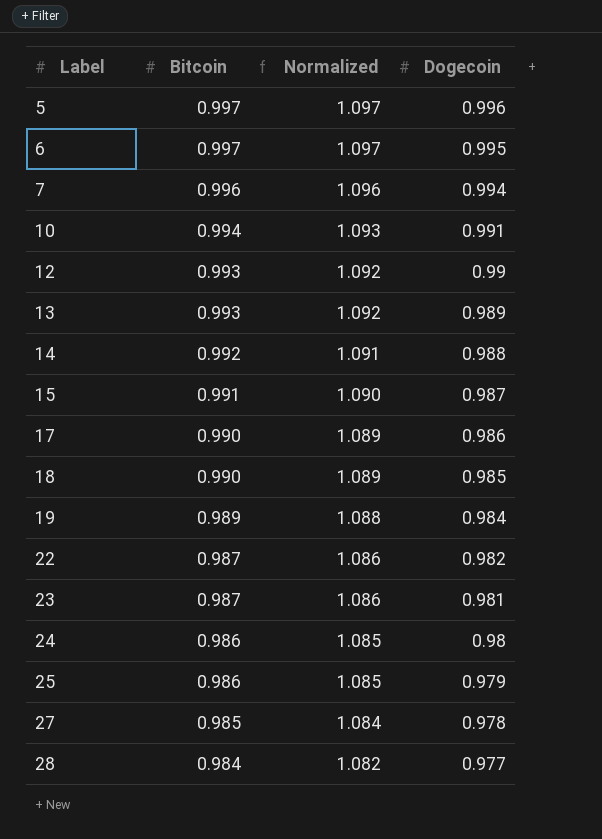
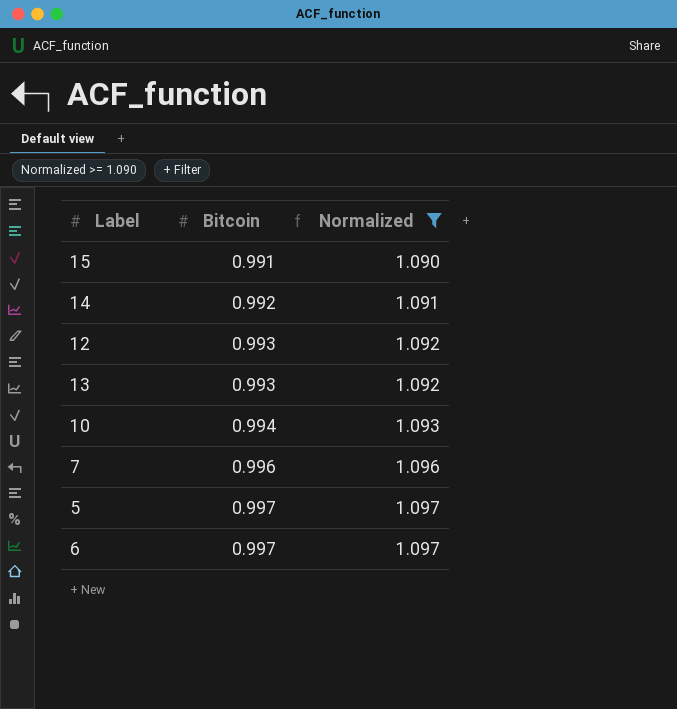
filter: none -> Normalized >= 1.090
row order: Label ascending -> Bitcoin ascending
column Dogecoin | position: 4 -> none

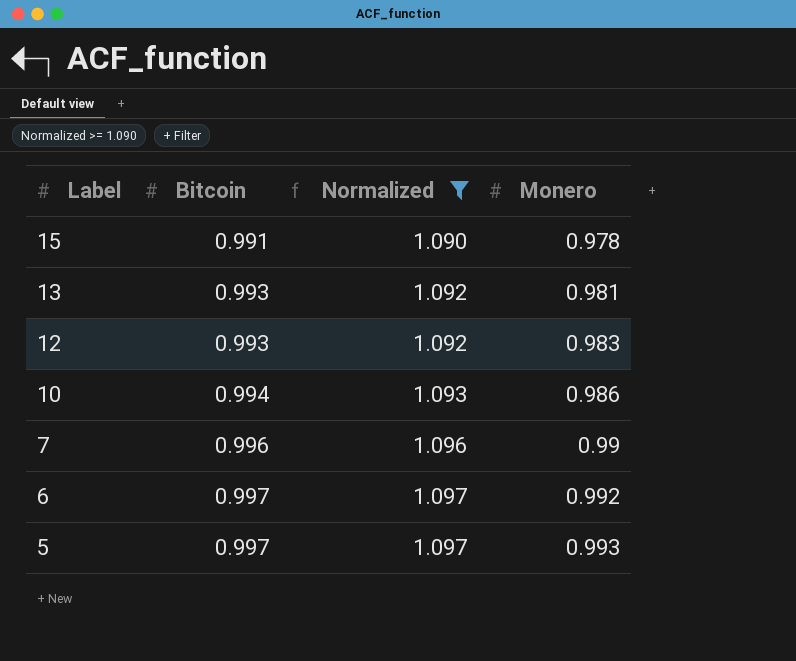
row order: Bitcoin ascending -> Label descending
column Monero | position: none -> 4
row 14: 0.992 | 1.091 -> none

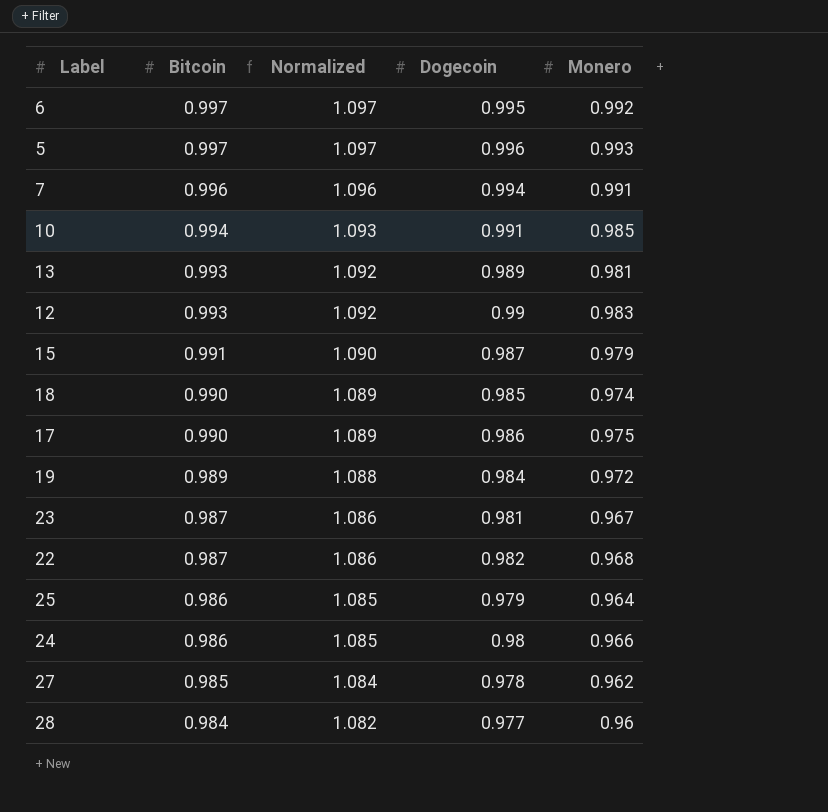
filter: Normalized >= 1.090 -> none
row order: Label descending -> Bitcoin descending
column Dogecoin | position: none -> 4
7 | Monero: 0.99 -> 0.991
10 | Monero: 0.986 -> 0.985
15 | Monero: 0.978 -> 0.979

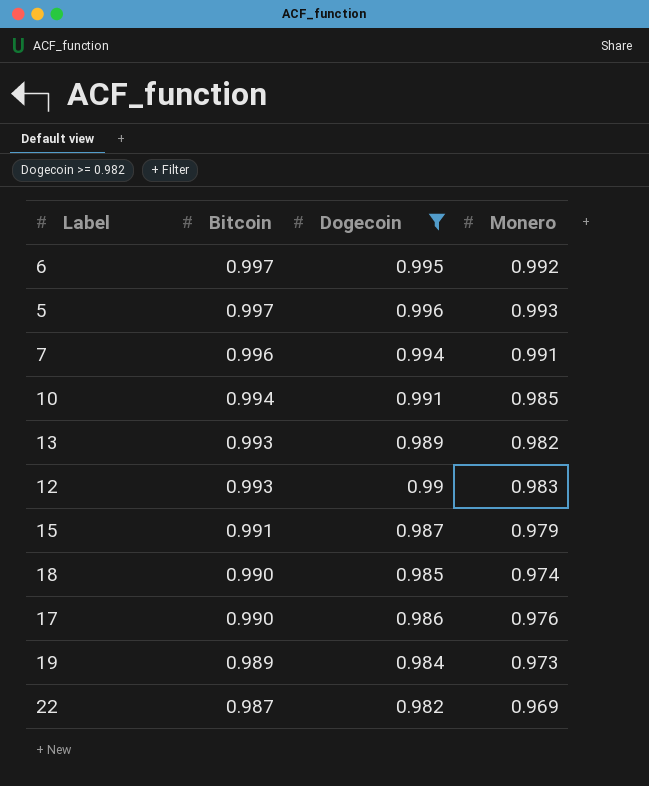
filter: none -> Dogecoin >= 0.982
column Normalized | formula: [Bitcoin] * 1.1 -> none
13 | Monero: 0.981 -> 0.982
17 | Monero: 0.975 -> 0.976
19 | Monero: 0.972 -> 0.973
22 | Monero: 0.968 -> 0.969

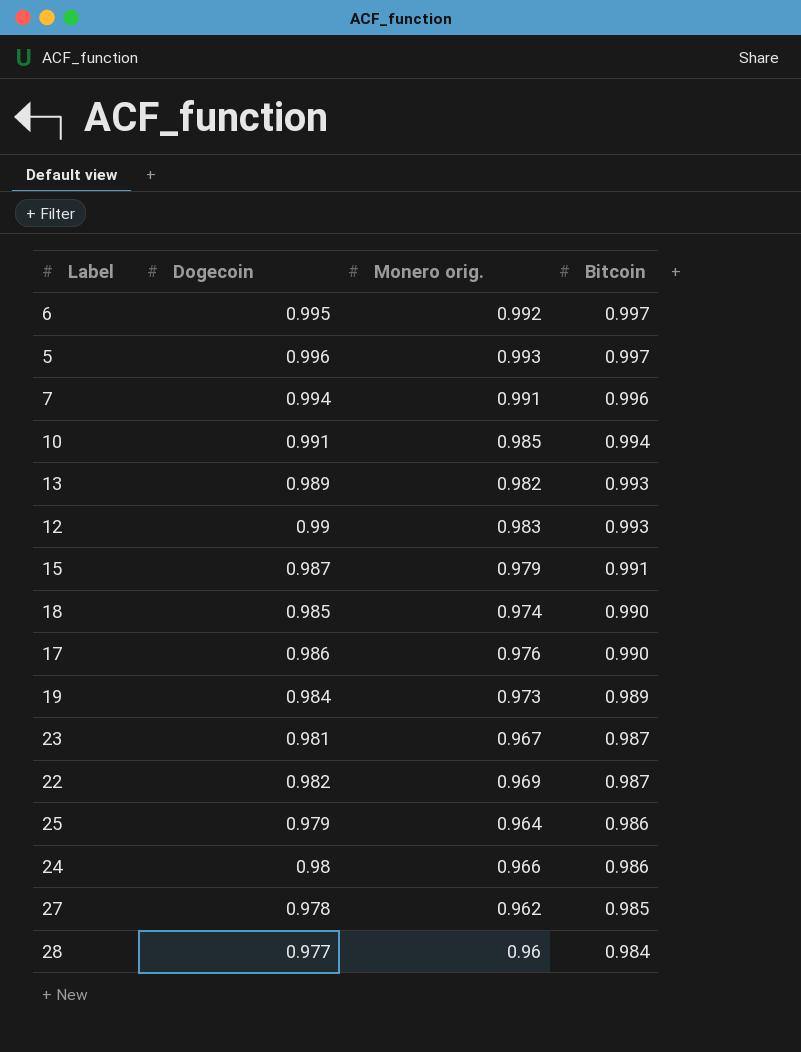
filter: Dogecoin >= 0.982 -> none
column name: Monero -> Monero orig.
column Bitcoin | position: 2 -> 4

